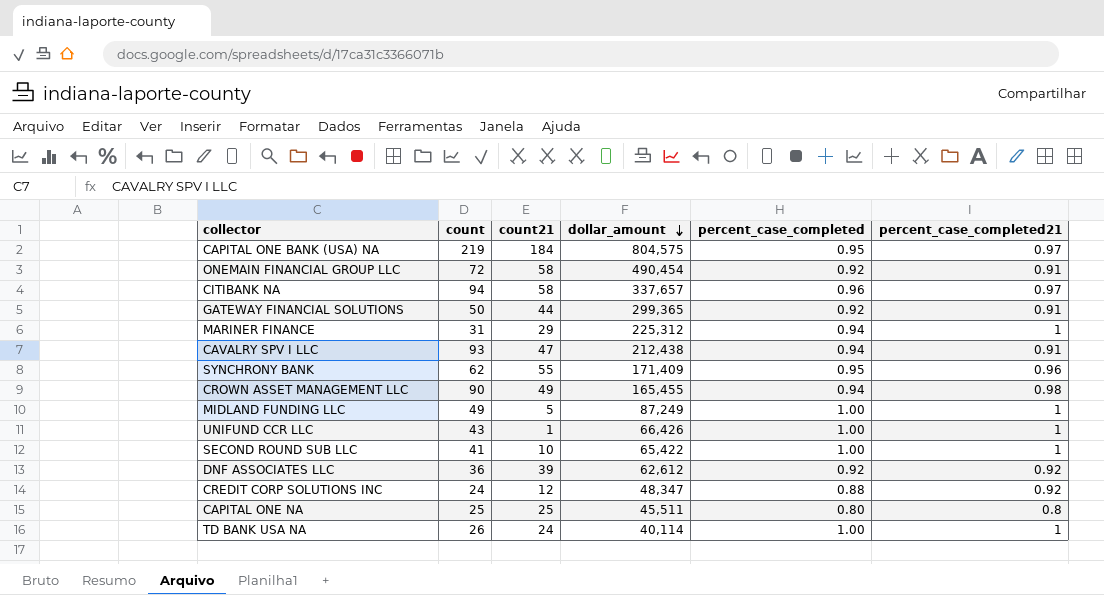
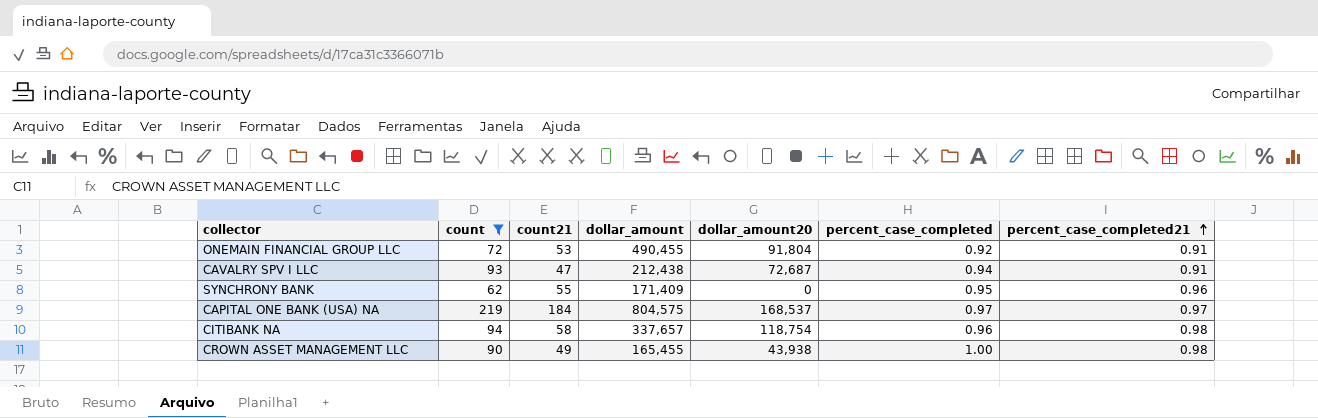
filter: none -> count >= 62
row order: dollar_amount descending -> percent_case_completed21 ascending
column dollar_amount20 | position: none -> 5
ONEMAIN FINANCIAL GROUP LLC | count21: 58 -> 53
ONEMAIN FINANCIAL GROUP LLC | dollar_amount: 490,454 -> 490,455
CAPITAL ONE BANK (USA) NA | percent_case_completed: 0.95 -> 0.97
CITIBANK NA | percent_case_completed21: 0.97 -> 0.98
CROWN ASSET MANAGEMENT LLC | percent_case_completed: 0.94 -> 1.00

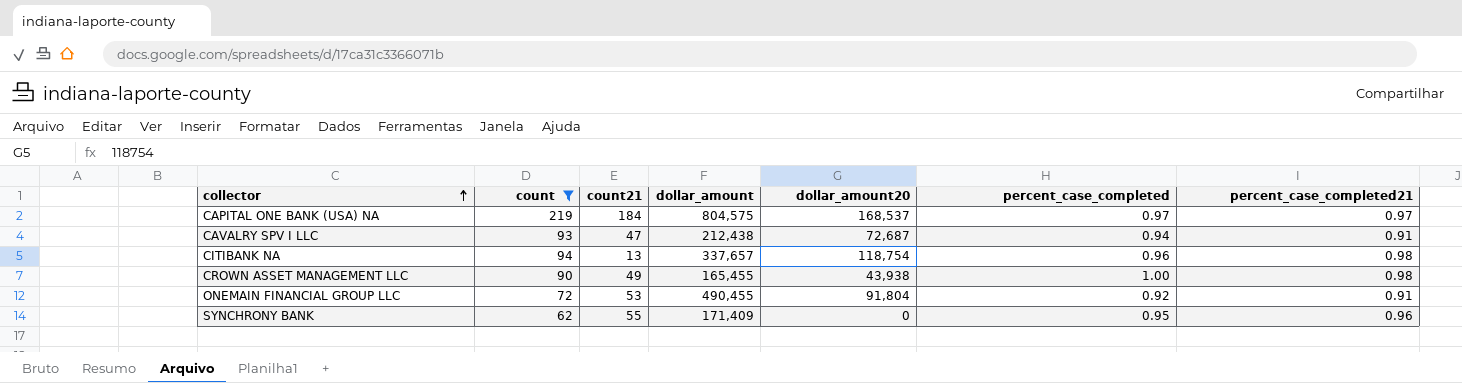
row order: percent_case_completed21 ascending -> collector ascending
CITIBANK NA | count21: 58 -> 13

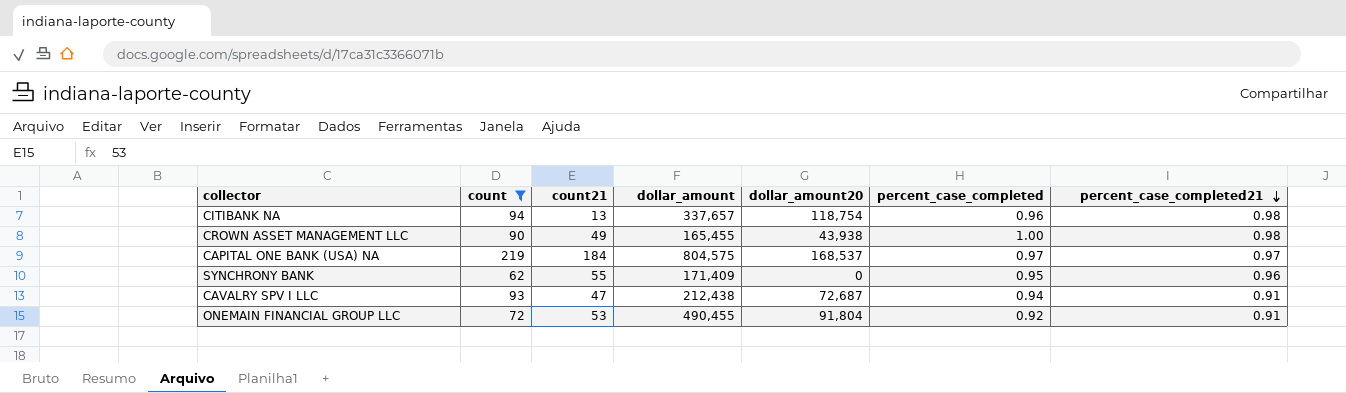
row order: collector ascending -> percent_case_completed21 descending

